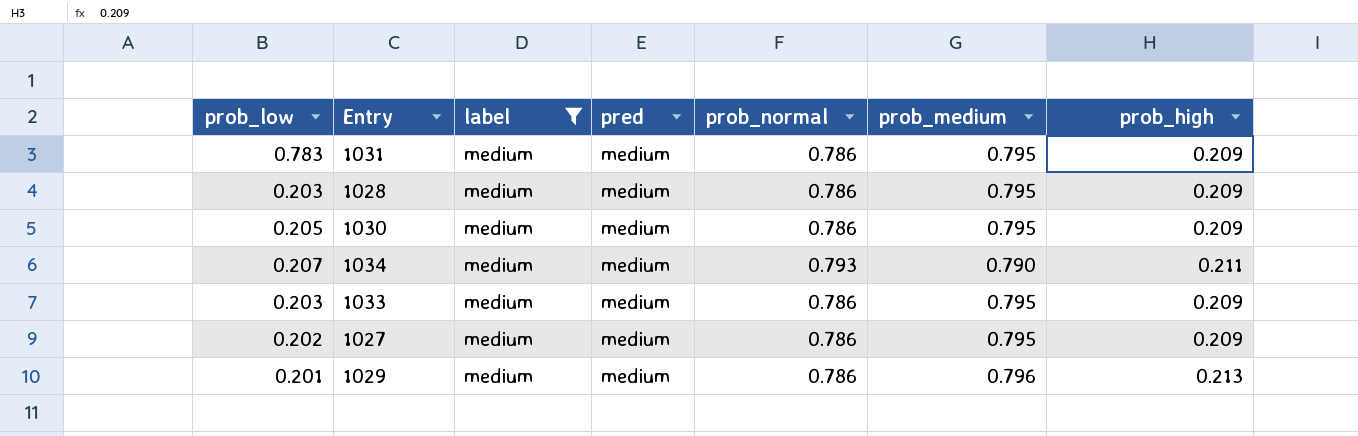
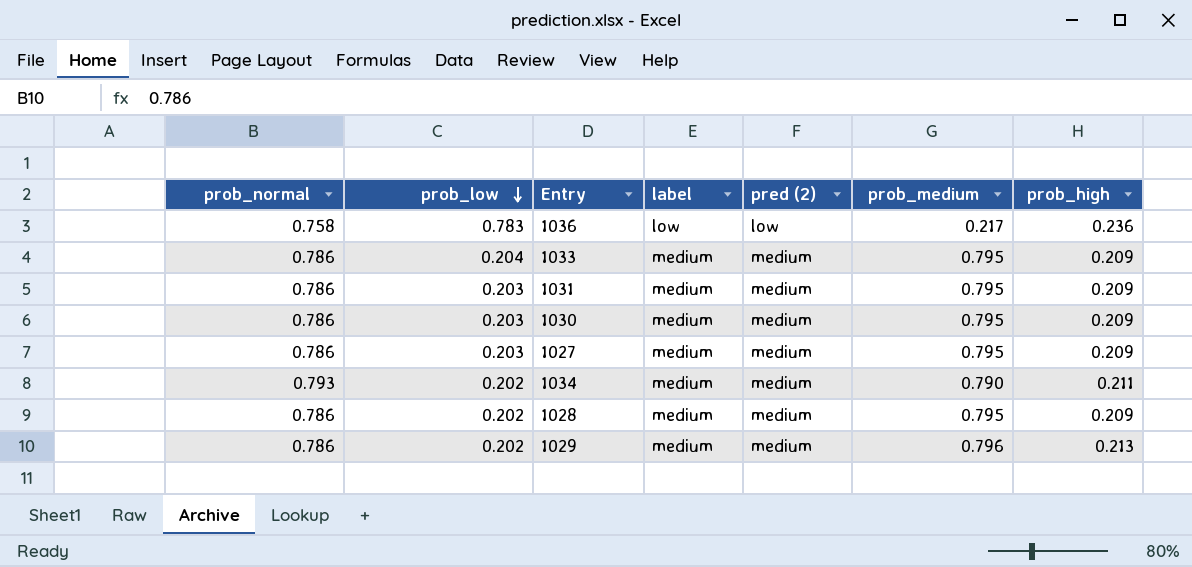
filter: label = medium -> none
row order: none -> prob_low descending
column prob_normal | position: 5 -> 1
column name: pred -> pred (2)
1033 | prob_low: 0.203 -> 0.204
1031 | prob_low: 0.783 -> 0.203
1030 | prob_low: 0.205 -> 0.203
1027 | prob_low: 0.202 -> 0.203
1034 | prob_low: 0.207 -> 0.202
1028 | prob_low: 0.203 -> 0.202
1029 | prob_low: 0.201 -> 0.202

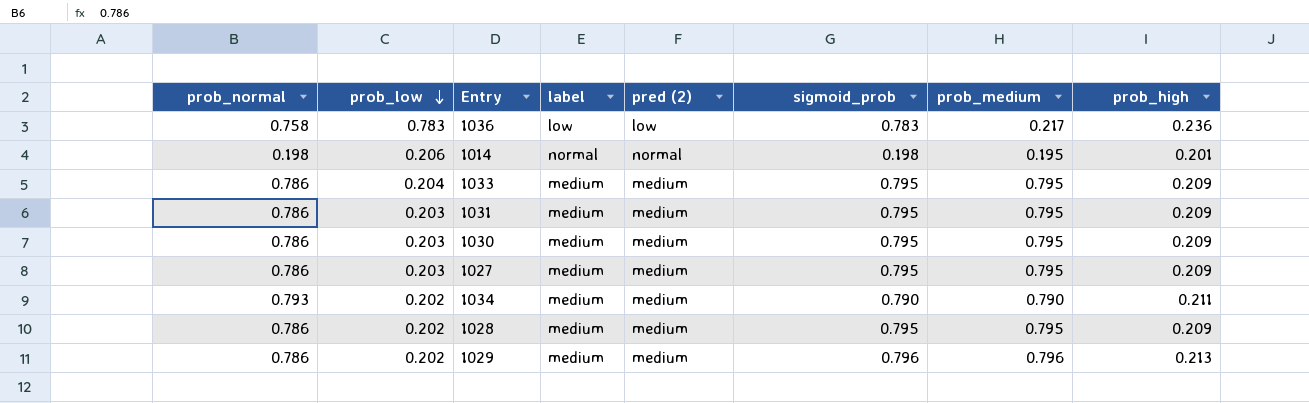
column sigmoid_prob | position: none -> 6
row 1014: none -> 0.198 | 0.206 | normal | normal | 0.198 | 0.195 | 0.201

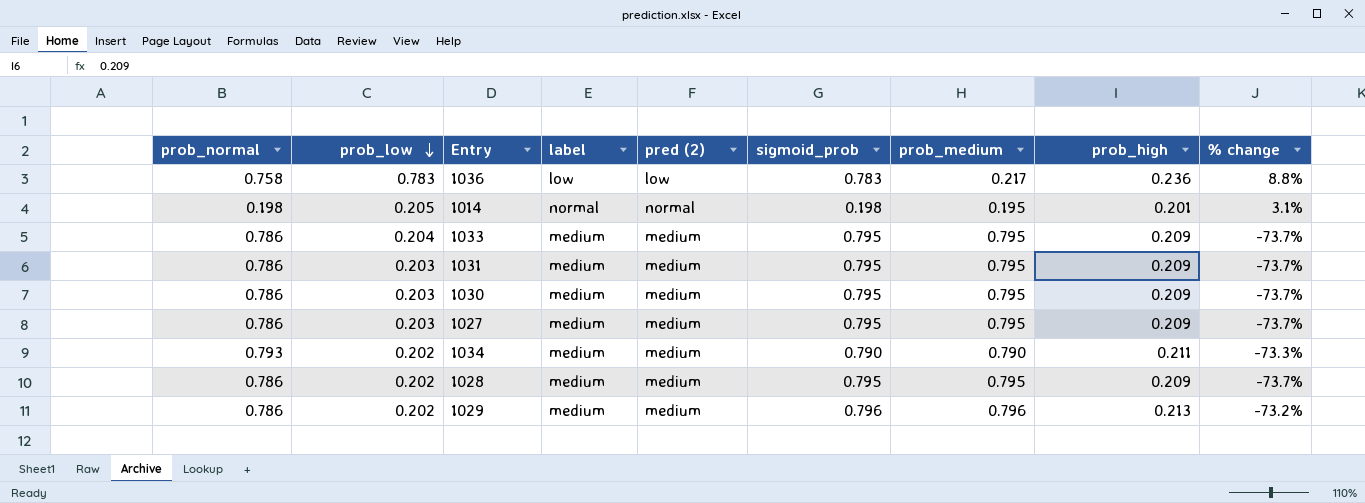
column % change | formula: none -> ([prob_high] - [prob_medium]) / [prob_medium]
1014 | prob_low: 0.206 -> 0.205

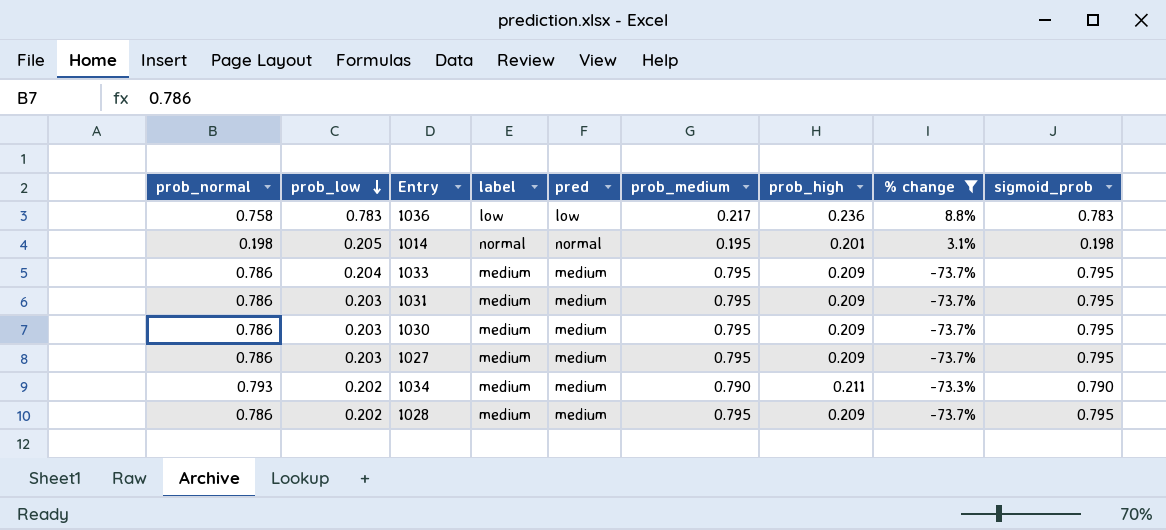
filter: none -> % change != -73.2%
column name: pred (2) -> pred
column sigmoid_prob | position: 6 -> 9

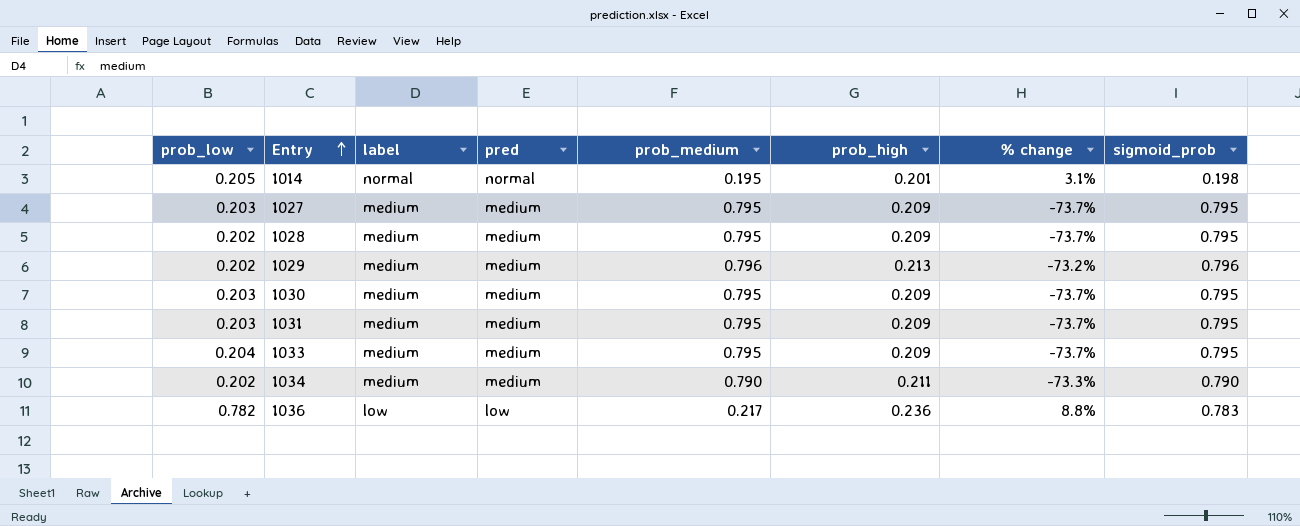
filter: % change != -73.2% -> none
row order: prob_low descending -> Entry ascending
column prob_normal | position: 1 -> none
1036 | prob_low: 0.783 -> 0.782

